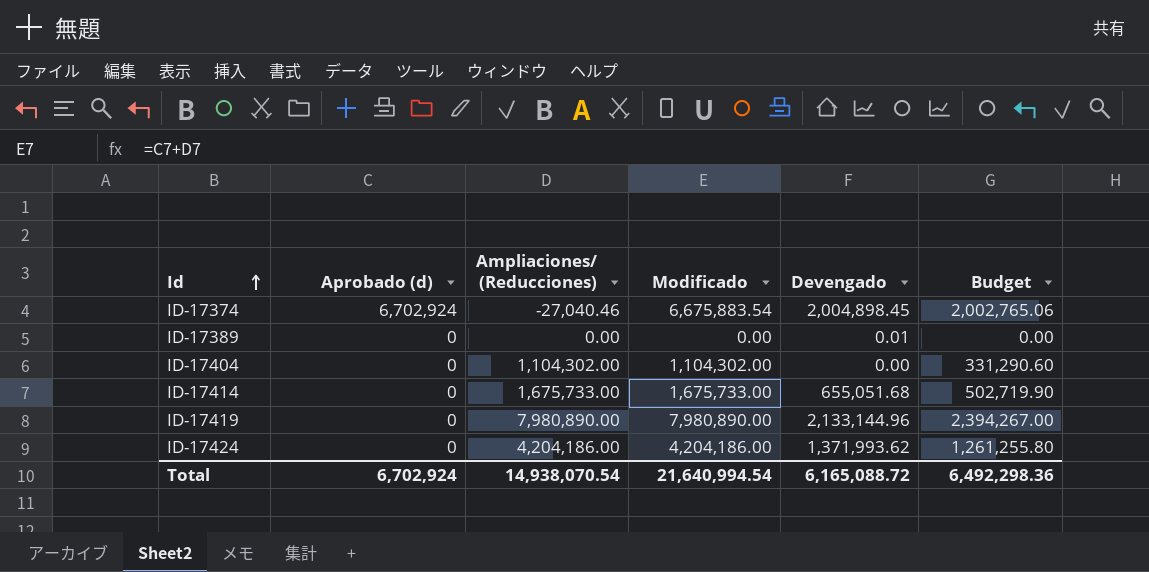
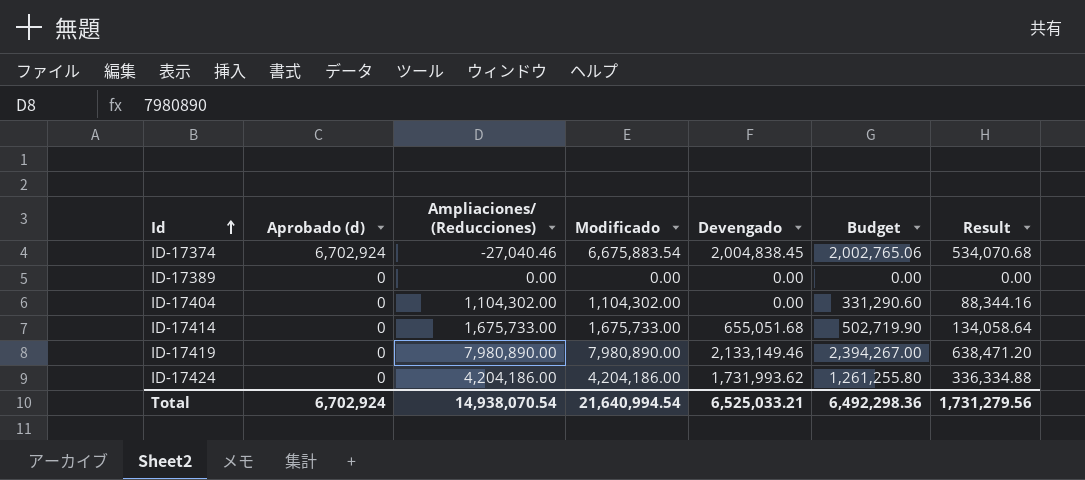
column Result | formula: none -> [Modificado] * 0.08
ID-17374 | Devengado: 2,004,898.45 -> 2,004,838.45
ID-17389 | Devengado: 0.01 -> 0.00
ID-17419 | Devengado: 2,133,144.96 -> 2,133,149.46
ID-17424 | Devengado: 1,371,993.62 -> 1,731,993.62
Total | Devengado: 6,165,088.72 -> 6,525,033.21

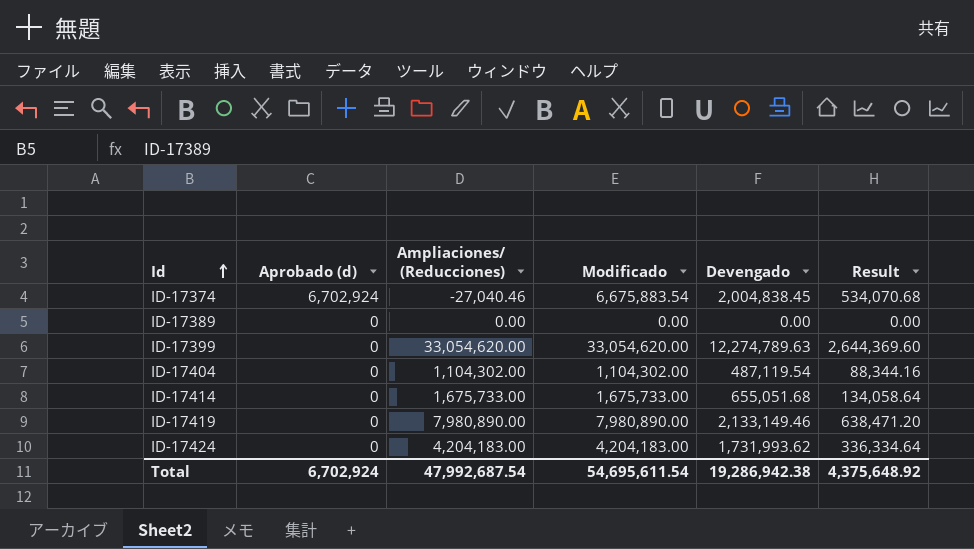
column Budget | formula: [Modificado] * 0.3 -> none
row ID-17399: none -> 0 | 33,054,620.00 | 33,054,620.00 | 12,274,789.63 | 2,644,369.60
ID-17404 | Devengado: 0.00 -> 487,119.54
ID-17424 | Ampliaciones/ (Reducciones): 4,204,186.00 -> 4,204,183.00
ID-17424 | Modificado: 4,204,186.00 -> 4,204,183.00
ID-17424 | Result: 336,334.88 -> 336,334.64
Total | Ampliaciones/ (Reducciones): 14,938,070.54 -> 47,992,687.54
Total | Modificado: 21,640,994.54 -> 54,695,611.54
Total | Devengado: 6,525,033.21 -> 19,286,942.38
Total | Result: 1,731,279.56 -> 4,375,648.92

